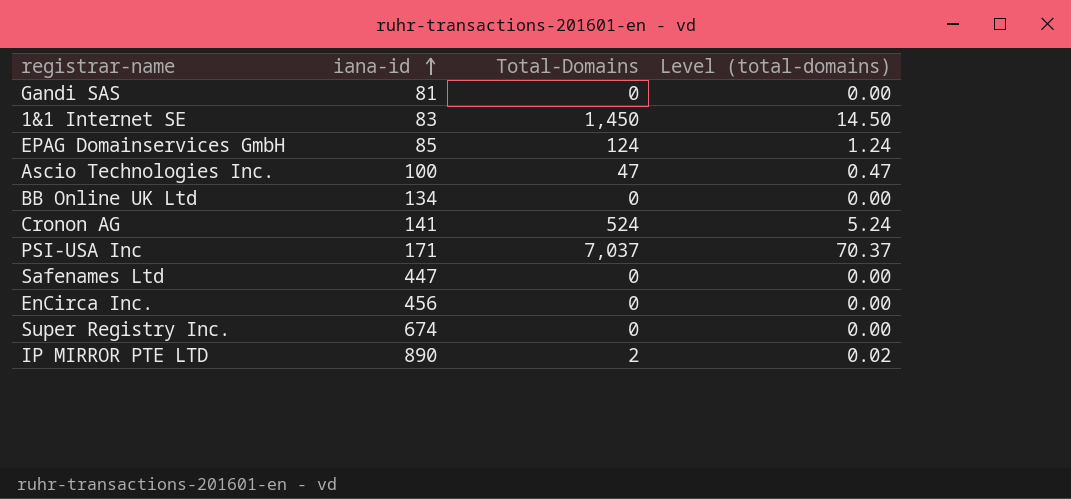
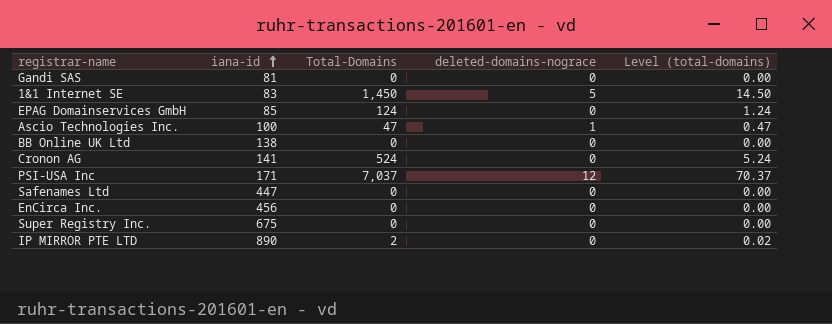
column deleted-domains-nograce | position: none -> 4
BB Online UK Ltd | iana-id: 134 -> 138
Super Registry Inc. | iana-id: 674 -> 675

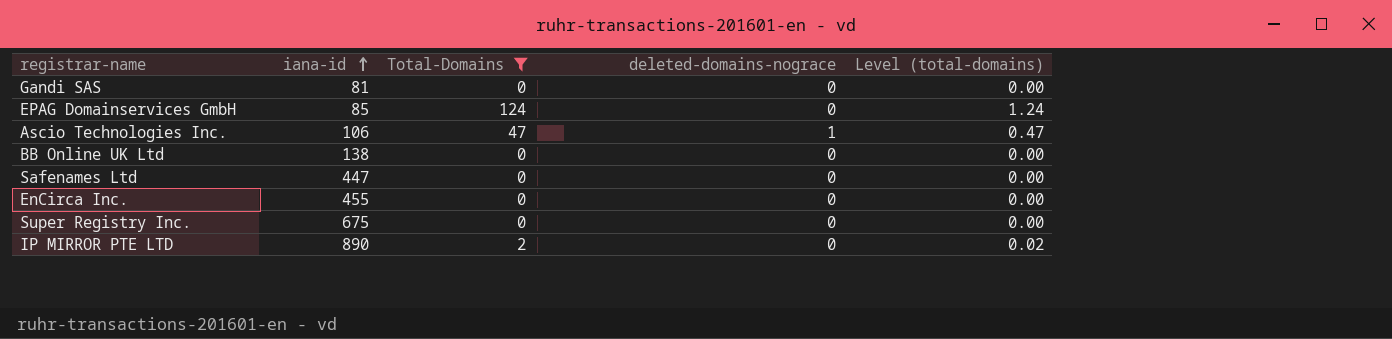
filter: none -> Total-Domains <= 124
Ascio Technologies Inc. | iana-id: 100 -> 106
EnCirca Inc. | iana-id: 456 -> 455

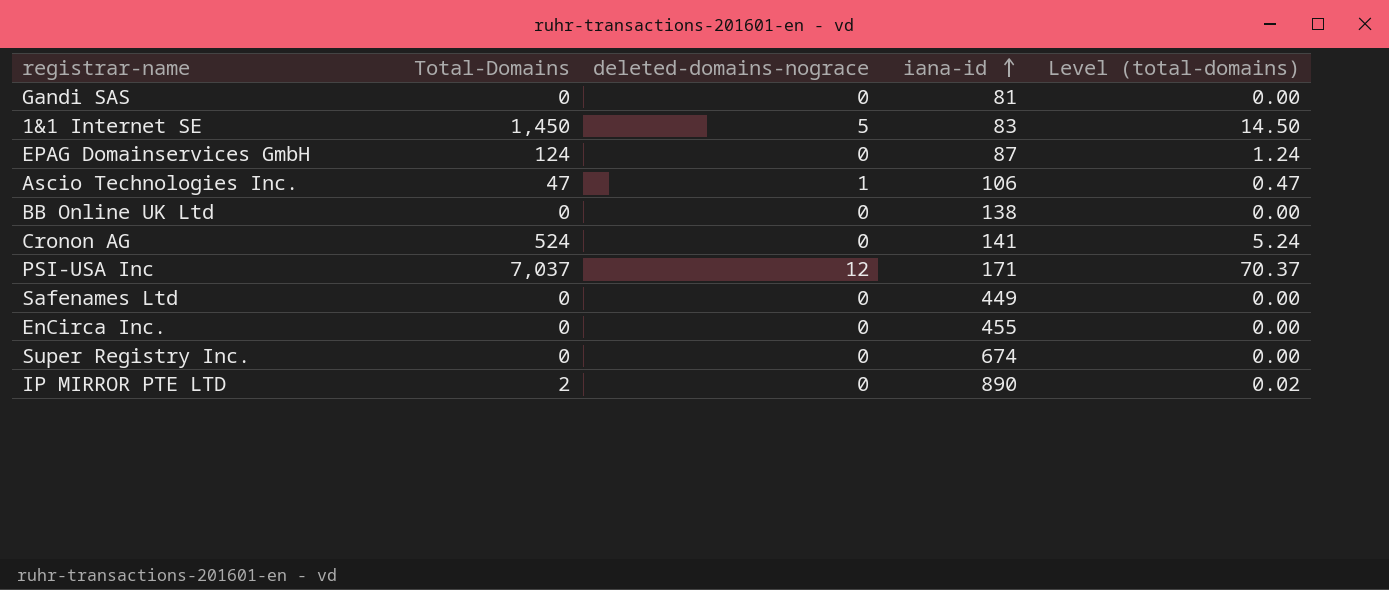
filter: Total-Domains <= 124 -> none
column iana-id | position: 2 -> 4
EPAG Domainservices GmbH | iana-id: 85 -> 87
Safenames Ltd | iana-id: 447 -> 449
Super Registry Inc. | iana-id: 675 -> 674

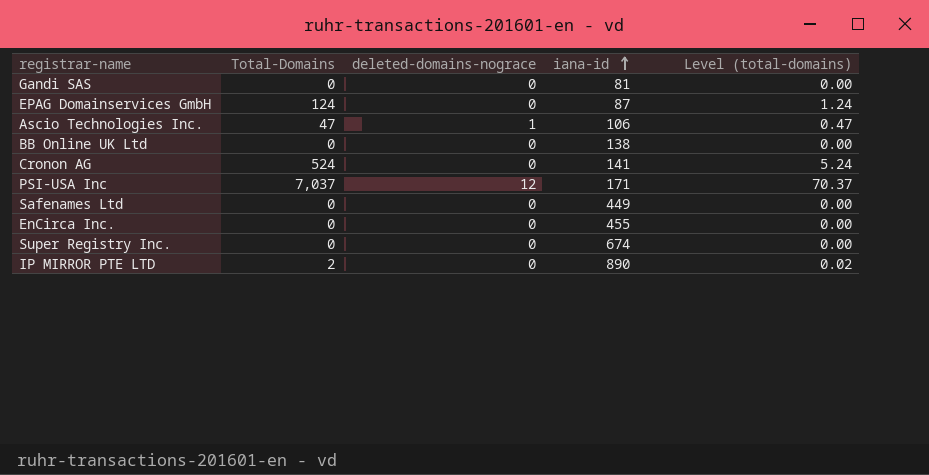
row 1&1 Internet SE: 1,450 | 5 | 83 | 14.50 -> none

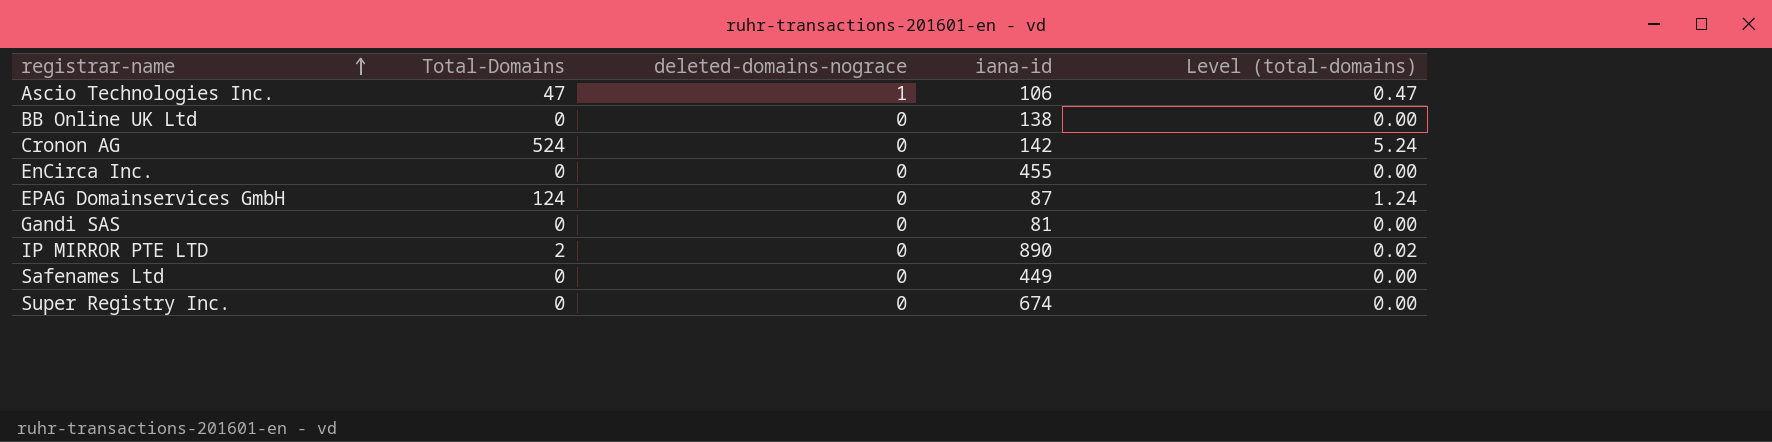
row order: iana-id ascending -> registrar-name ascending
row PSI-USA Inc: 7,037 | 12 | 171 | 70.37 -> none
Cronon AG | iana-id: 141 -> 142

